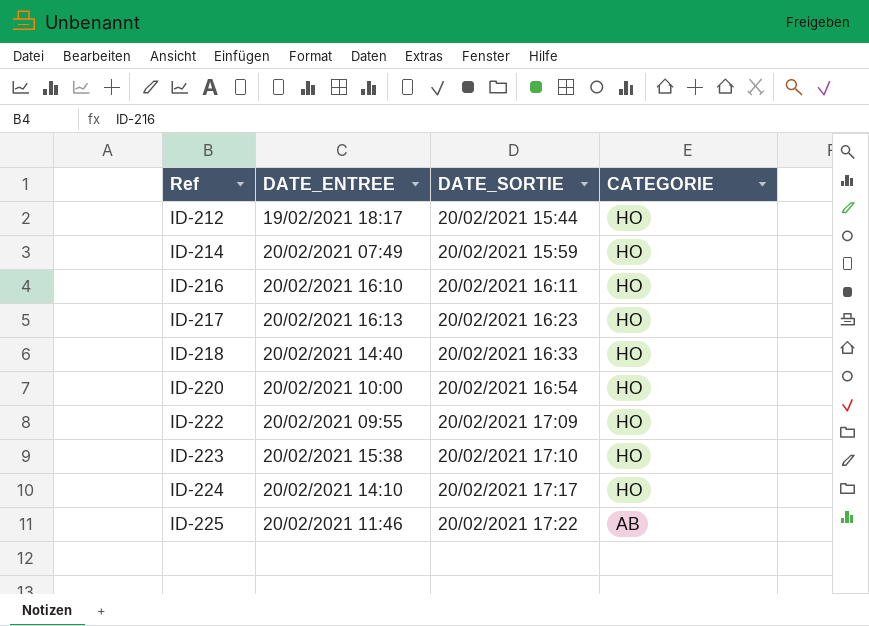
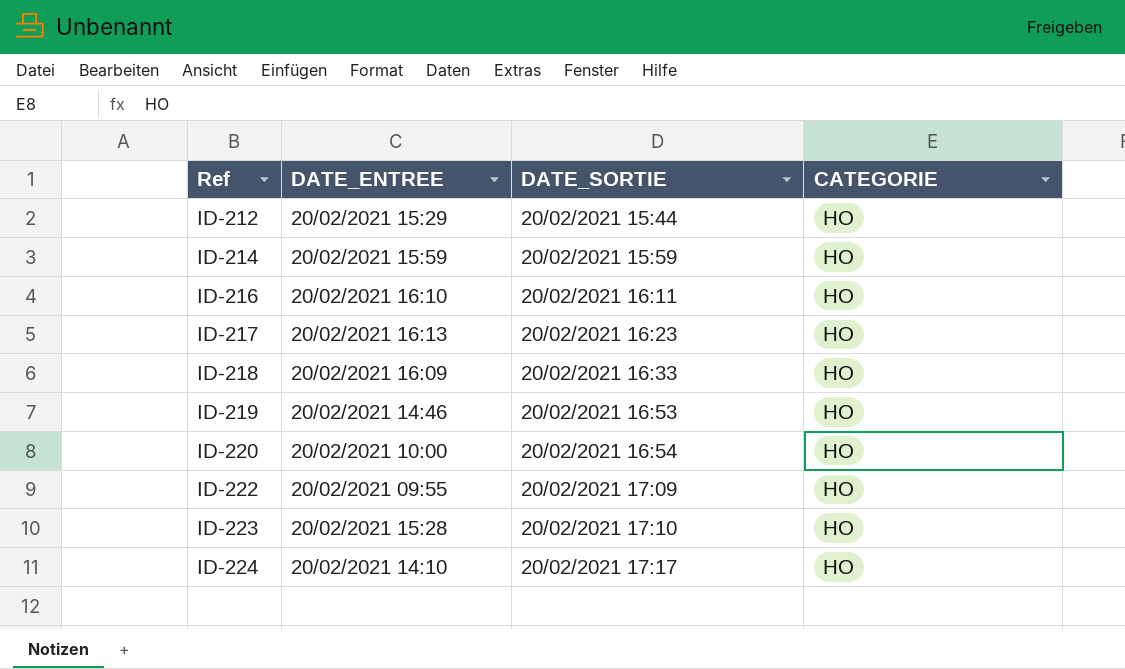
row ID-225: 20/02/2021 11:46 | 20/02/2021 17:22 | AB -> none
ID-212 | DATE_ENTREE: 19/02/2021 18:17 -> 20/02/2021 15:29
ID-214 | DATE_ENTREE: 20/02/2021 07:49 -> 20/02/2021 15:59
ID-218 | DATE_ENTREE: 20/02/2021 14:40 -> 20/02/2021 16:09
row ID-219: none -> 20/02/2021 14:46 | 20/02/2021 16:53 | HO
ID-223 | DATE_ENTREE: 20/02/2021 15:38 -> 20/02/2021 15:28

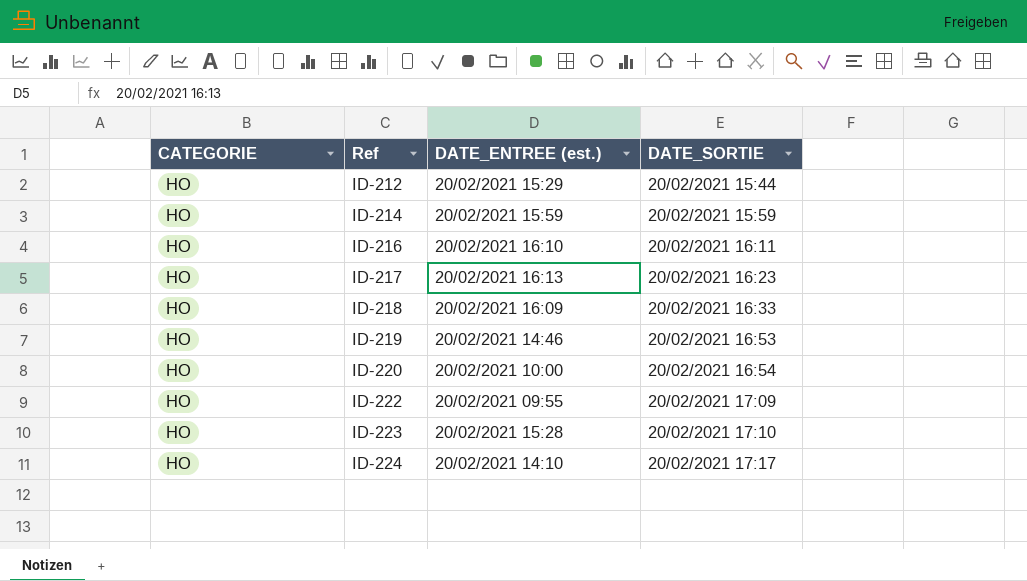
column CATEGORIE | position: 4 -> 1
column name: DATE_ENTREE -> DATE_ENTREE (est.)

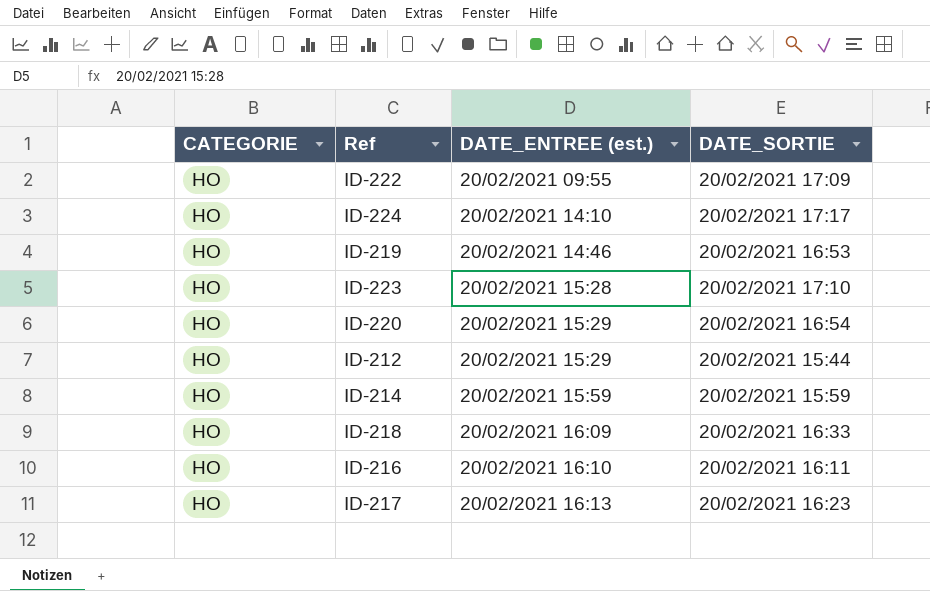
row order: Ref ascending -> DATE_ENTREE (est.) ascending
ID-220 | DATE_ENTREE (est.): 20/02/2021 10:00 -> 20/02/2021 15:29

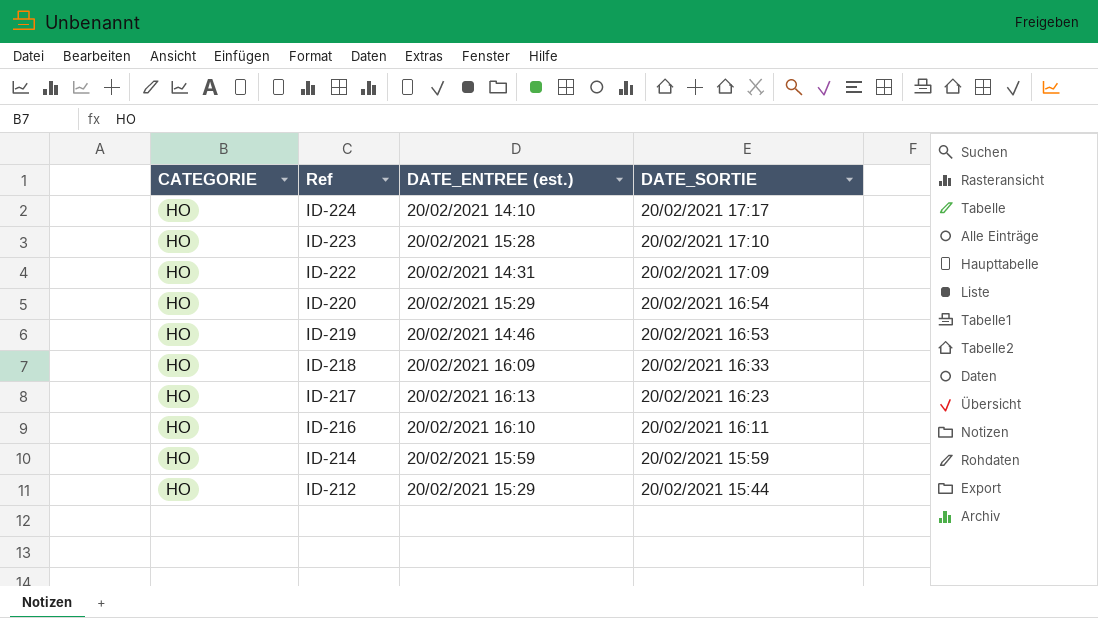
row order: DATE_ENTREE (est.) ascending -> Ref descending
ID-222 | DATE_ENTREE (est.): 20/02/2021 09:55 -> 20/02/2021 14:31

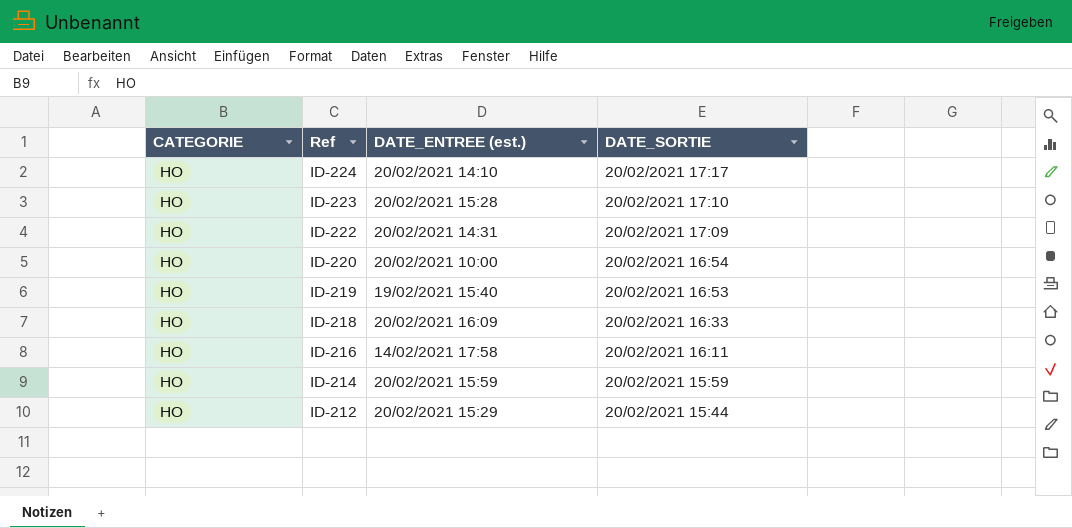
row ID-217: HO | 20/02/2021 16:13 | 20/02/2021 16:23 -> none
ID-220 | DATE_ENTREE (est.): 20/02/2021 15:29 -> 20/02/2021 10:00
ID-219 | DATE_ENTREE (est.): 20/02/2021 14:46 -> 19/02/2021 15:40
ID-216 | DATE_ENTREE (est.): 20/02/2021 16:10 -> 14/02/2021 17:58

